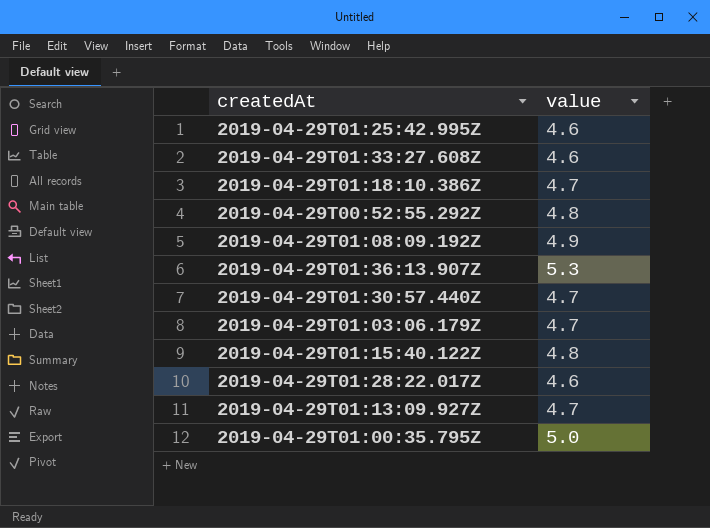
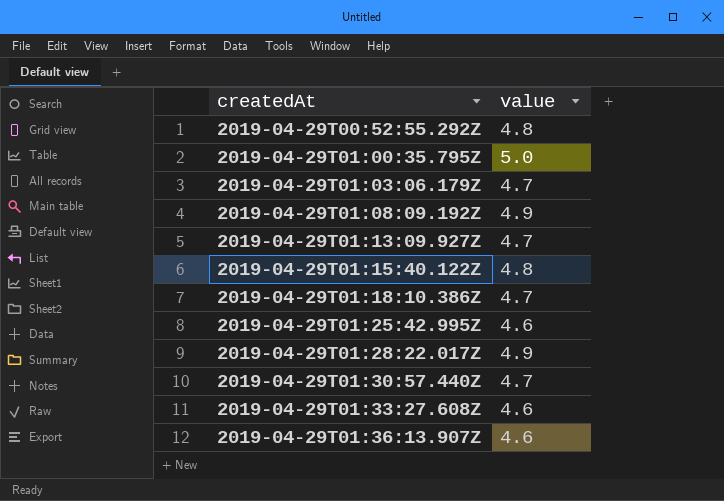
row order: none -> createdAt ascending
2019-04-29T01:28:22.017Z | value: 4.6 -> 4.9
2019-04-29T01:36:13.907Z | value: 5.3 -> 4.6

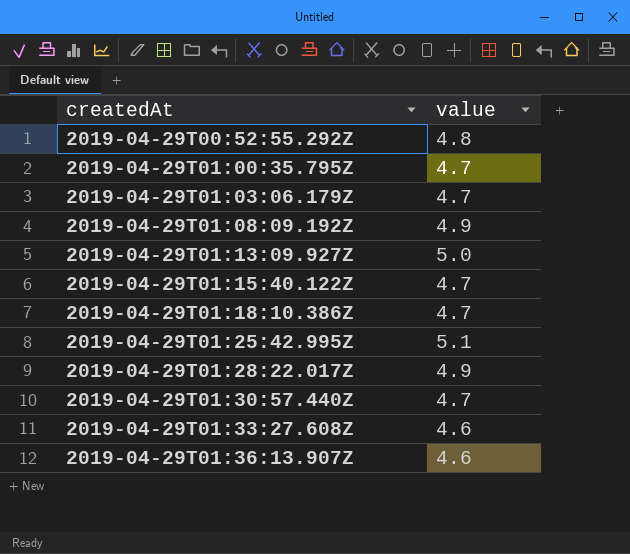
2019-04-29T01:00:35.795Z | value: 5.0 -> 4.7
2019-04-29T01:13:09.927Z | value: 4.7 -> 5.0
2019-04-29T01:15:40.122Z | value: 4.8 -> 4.7
2019-04-29T01:25:42.995Z | value: 4.6 -> 5.1

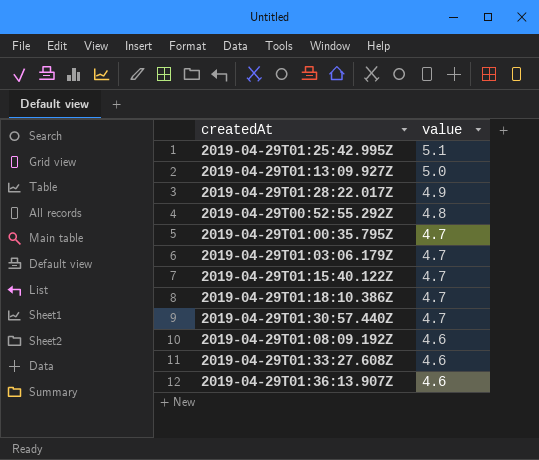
row order: createdAt ascending -> value descending
2019-04-29T01:08:09.192Z | value: 4.9 -> 4.6

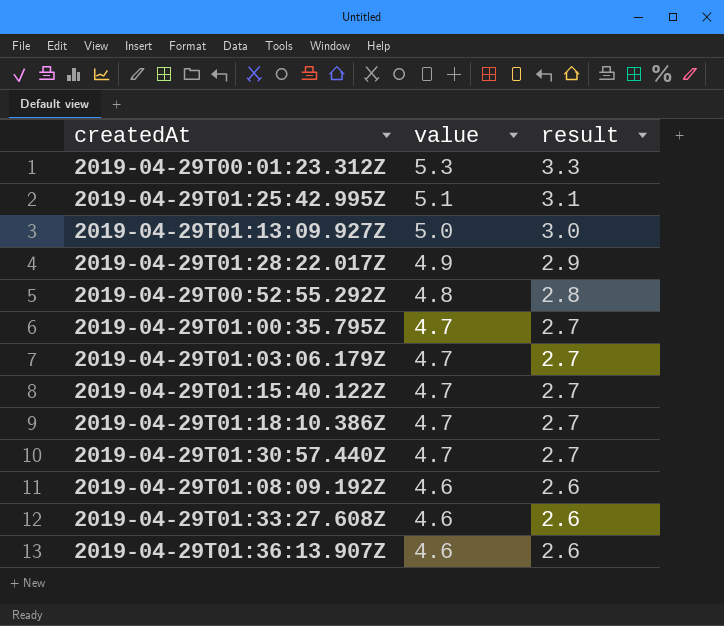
column result | formula: none -> [value] - 2
row 2019-04-29T00:01:23.312Z: none -> 5.3 | 3.3

